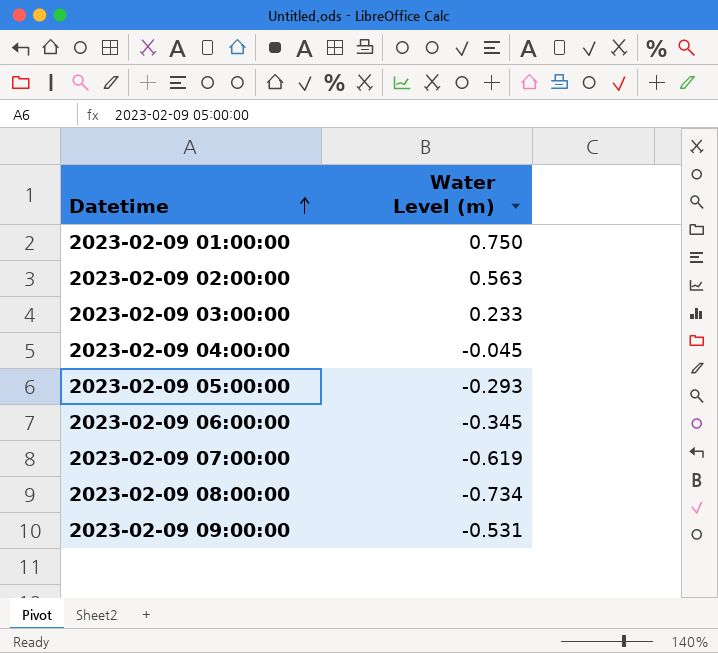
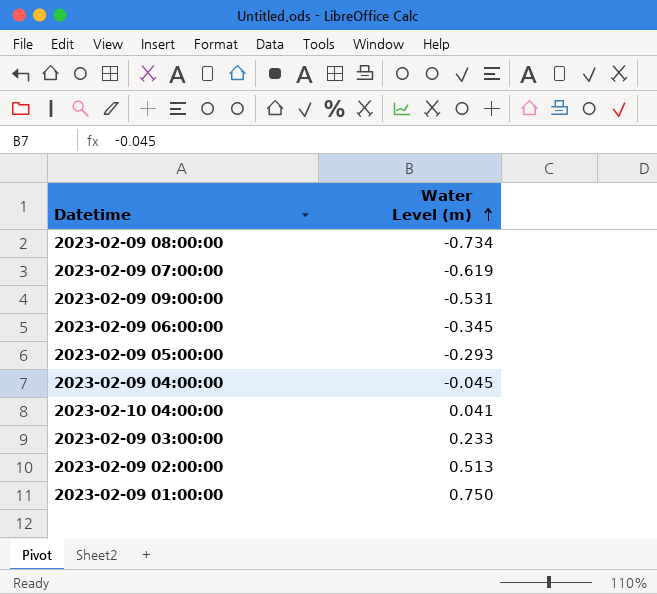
row order: Datetime ascending -> Water Level (m) ascending
row 2023-02-10 04:00:00: none -> 0.041
2023-02-09 02:00:00 | Water Level (m): 0.563 -> 0.513

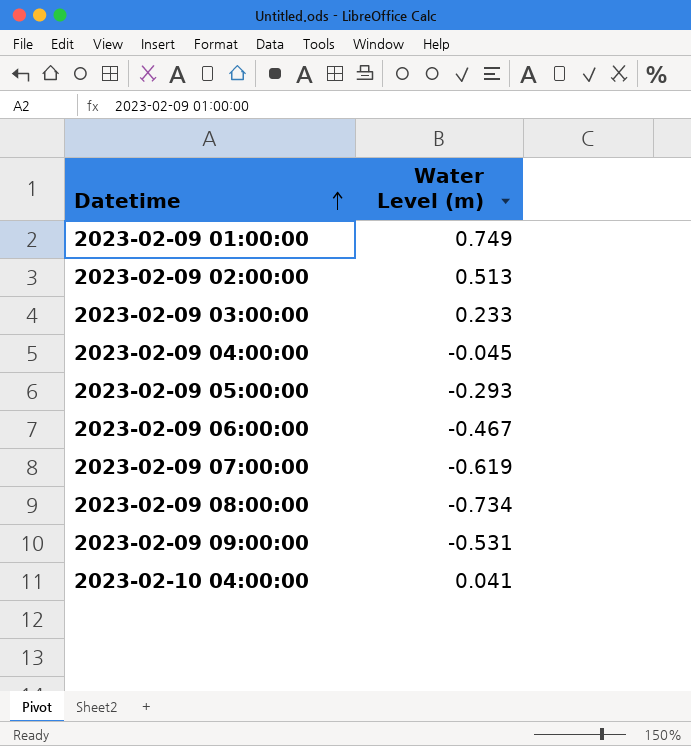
row order: Water Level (m) ascending -> Datetime ascending
2023-02-09 01:00:00 | Water Level (m): 0.750 -> 0.749
2023-02-09 06:00:00 | Water Level (m): -0.345 -> -0.467

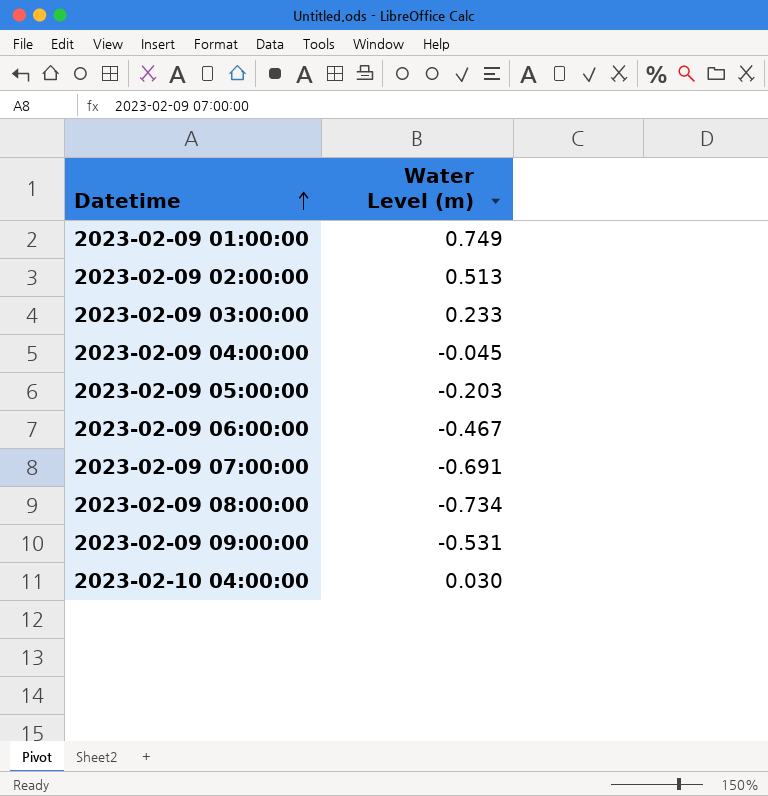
2023-02-09 05:00:00 | Water Level (m): -0.293 -> -0.203
2023-02-09 07:00:00 | Water Level (m): -0.619 -> -0.691
2023-02-10 04:00:00 | Water Level (m): 0.041 -> 0.030

